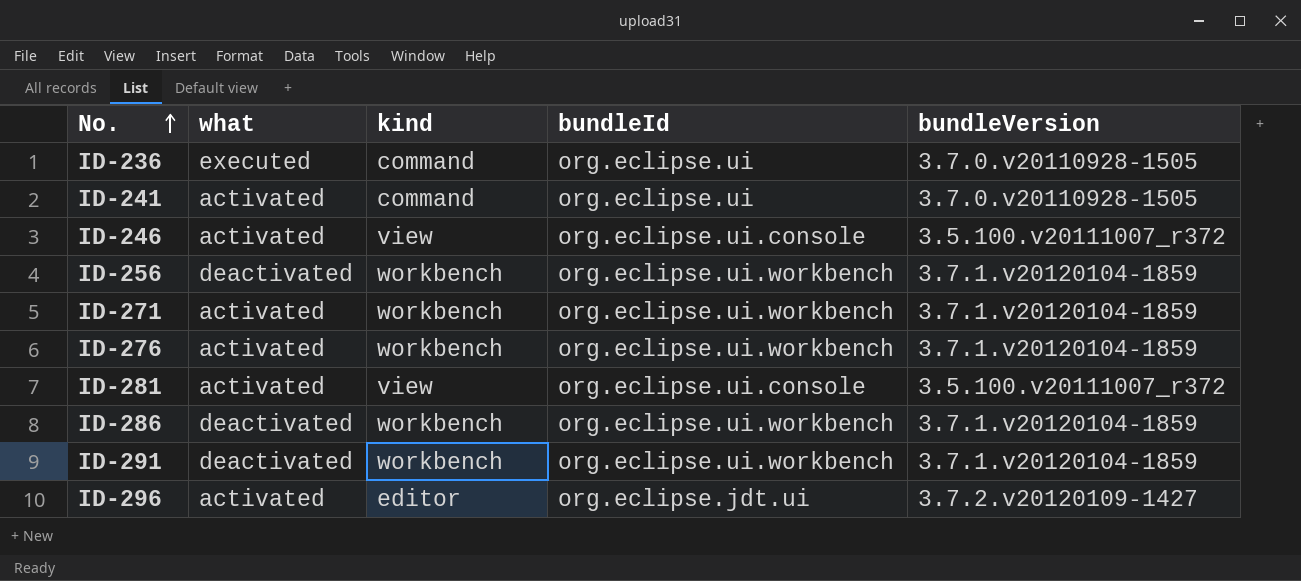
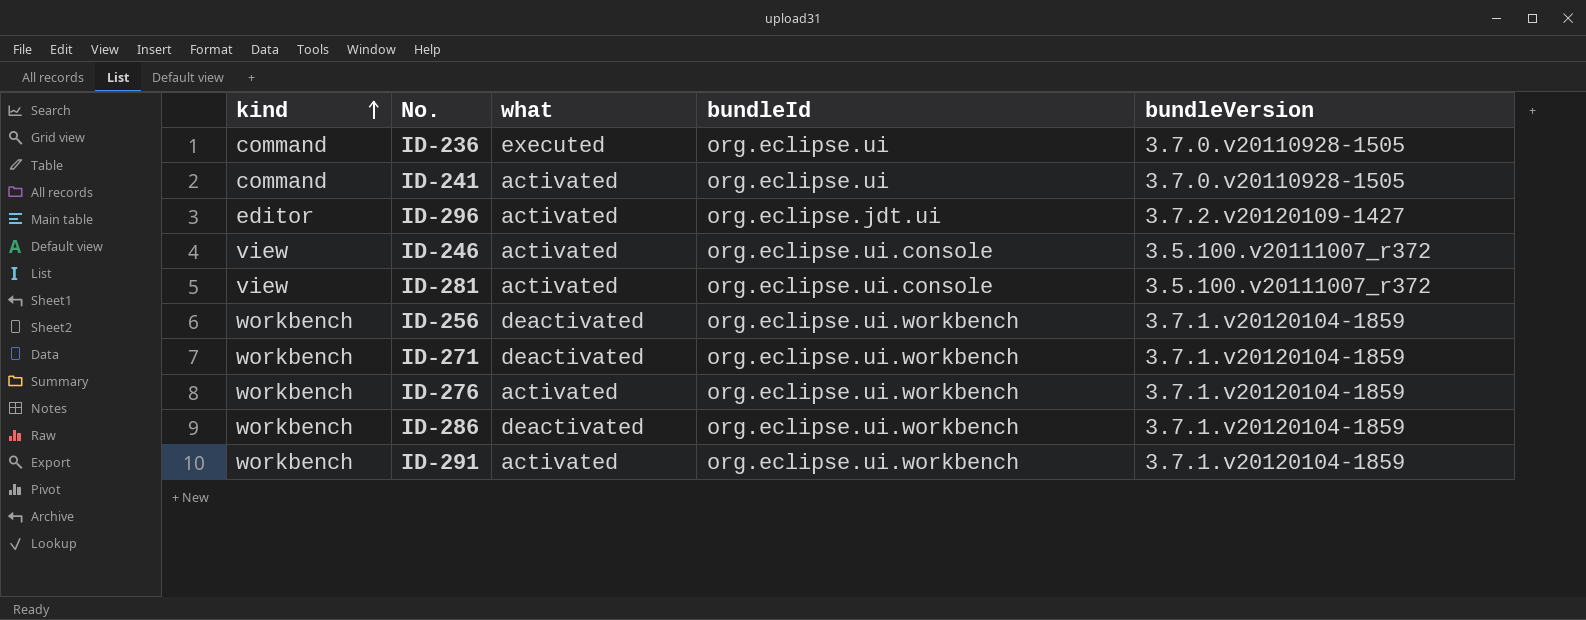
row order: No. ascending -> kind ascending
column kind | position: 3 -> 1
ID-271 | what: activated -> deactivated
ID-291 | what: deactivated -> activated

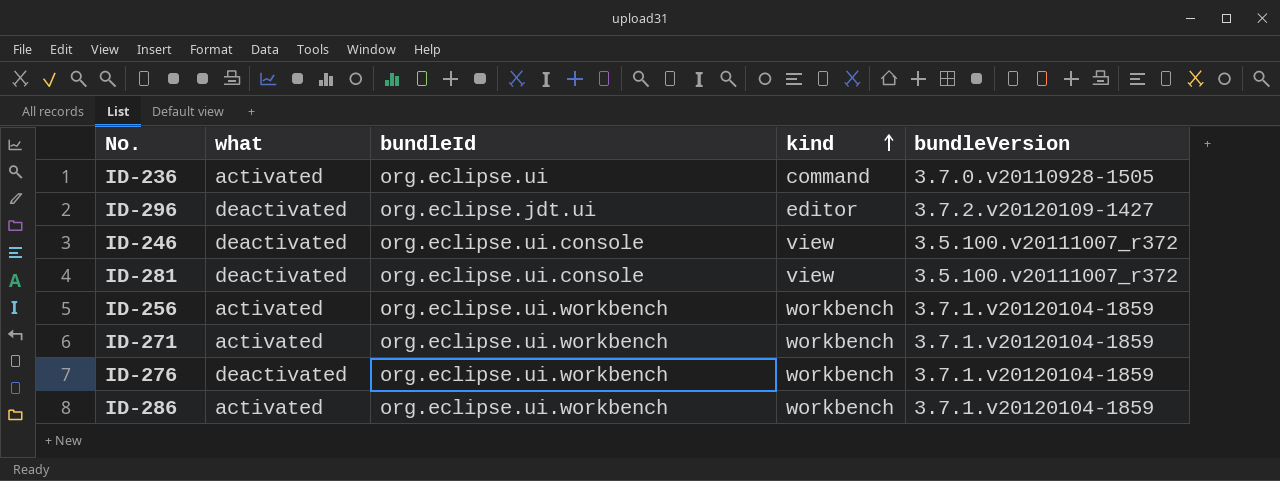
column kind | position: 1 -> 4
row ID-241: command | activated | org.eclipse.ui | 3.7.0.v20110928-1505 -> none
row ID-291: workbench | activated | org.eclipse.ui.workbench | 3.7.1.v20120104-1859 -> none
ID-236 | what: executed -> activated
ID-296 | what: activated -> deactivated
ID-246 | what: activated -> deactivated
ID-281 | what: activated -> deactivated
ID-256 | what: deactivated -> activated
ID-271 | what: deactivated -> activated
ID-276 | what: activated -> deactivated
ID-286 | what: deactivated -> activated

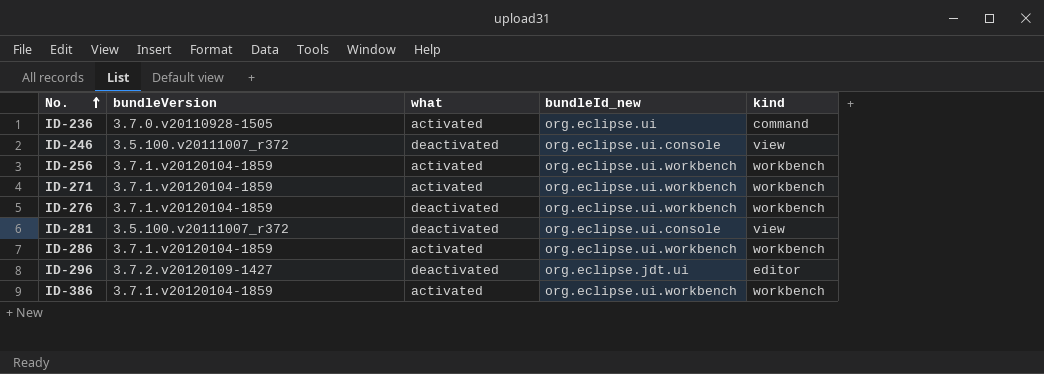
row order: kind ascending -> No. ascending
column bundleVersion | position: 5 -> 2
column name: bundleId -> bundleId_new
row ID-386: none -> 3.7.1.v20120104-1859 | activated | org.eclipse.ui.workbench | workbench

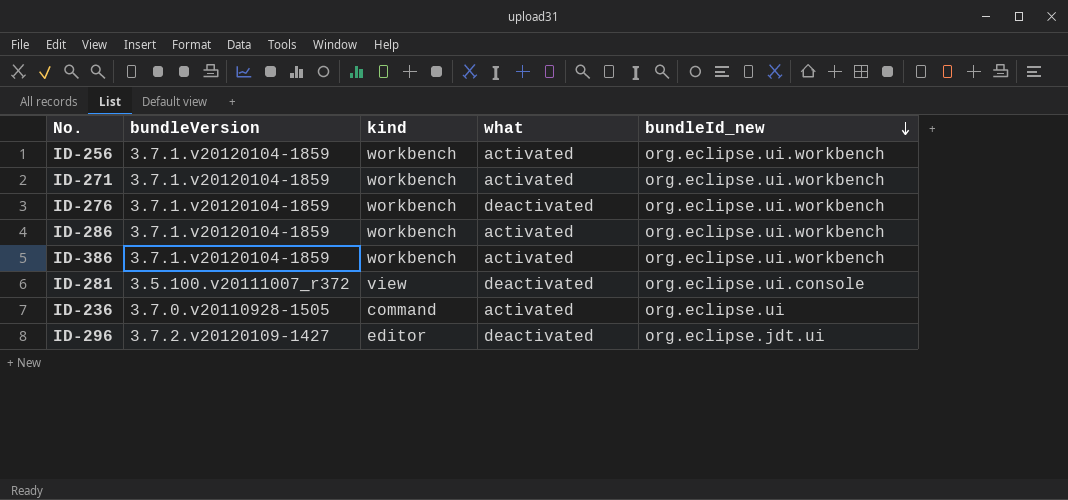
row order: No. ascending -> bundleId_new descending
column kind | position: 5 -> 3
row ID-246: 3.5.100.v20111007_r372 | deactivated | org.eclipse.ui.console | view -> none

